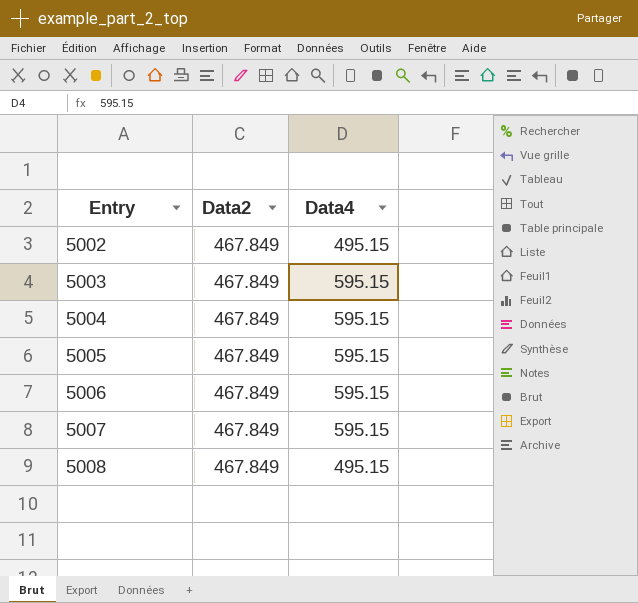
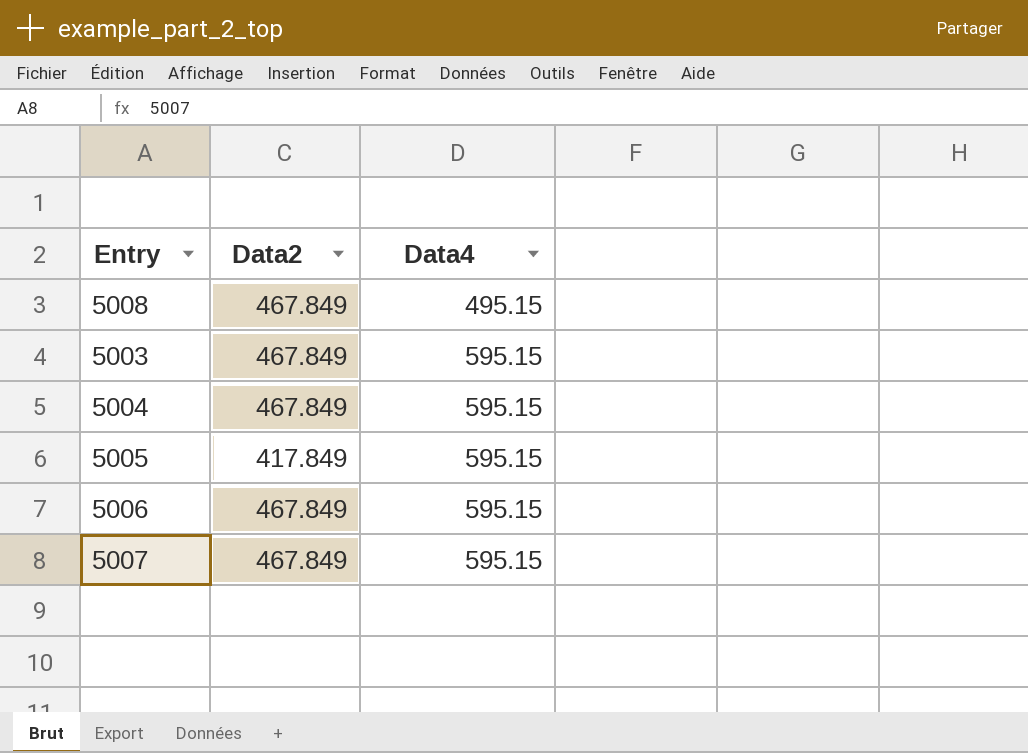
row order: Entry ascending -> Data4 ascending
row 5002: 467.849 | 495.15 -> none
5005 | Data2: 467.849 -> 417.849

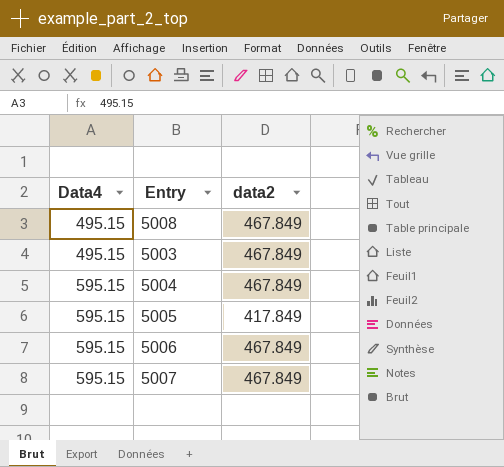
column Data4 | position: 3 -> 1
column name: Data2 -> data2
5003 | Data4: 595.15 -> 495.15

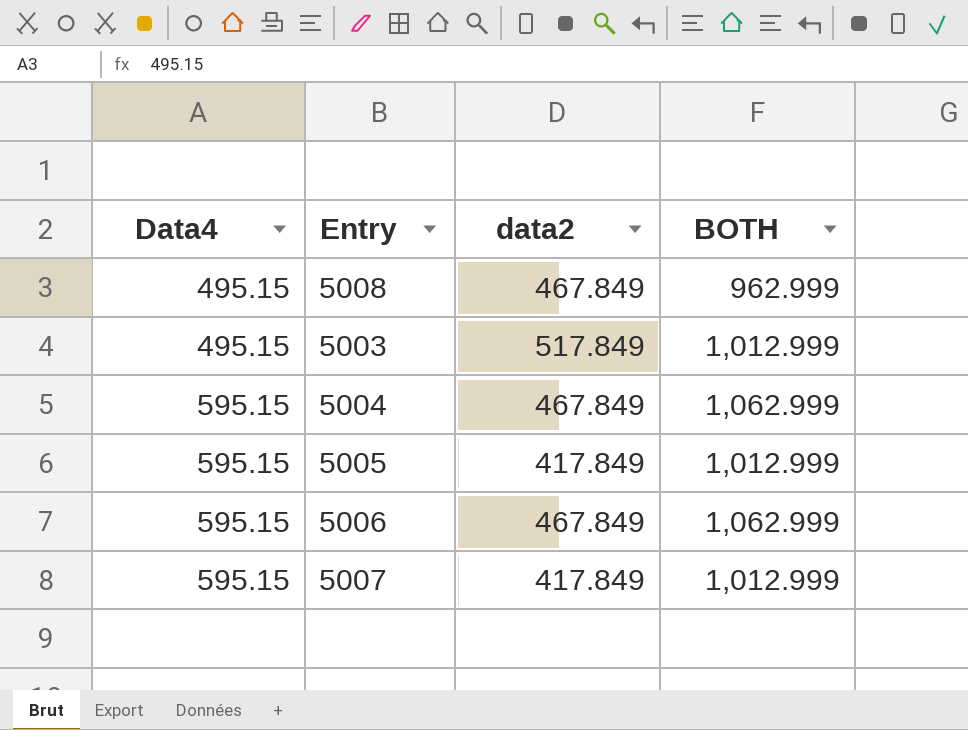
column BOTH | formula: none -> [Data4] + [data2]
5003 | data2: 467.849 -> 517.849
5007 | data2: 467.849 -> 417.849

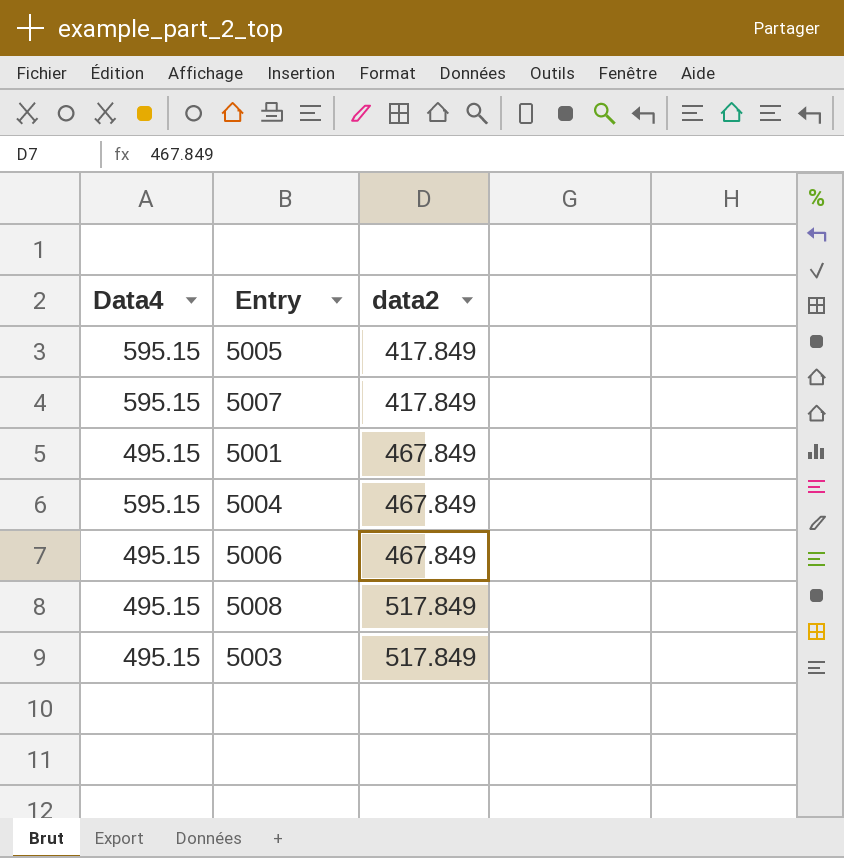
row order: Data4 ascending -> data2 ascending
column BOTH | formula: [Data4] + [data2] -> none
row 5001: none -> 495.15 | 467.849
5006 | Data4: 595.15 -> 495.15
5008 | data2: 467.849 -> 517.849

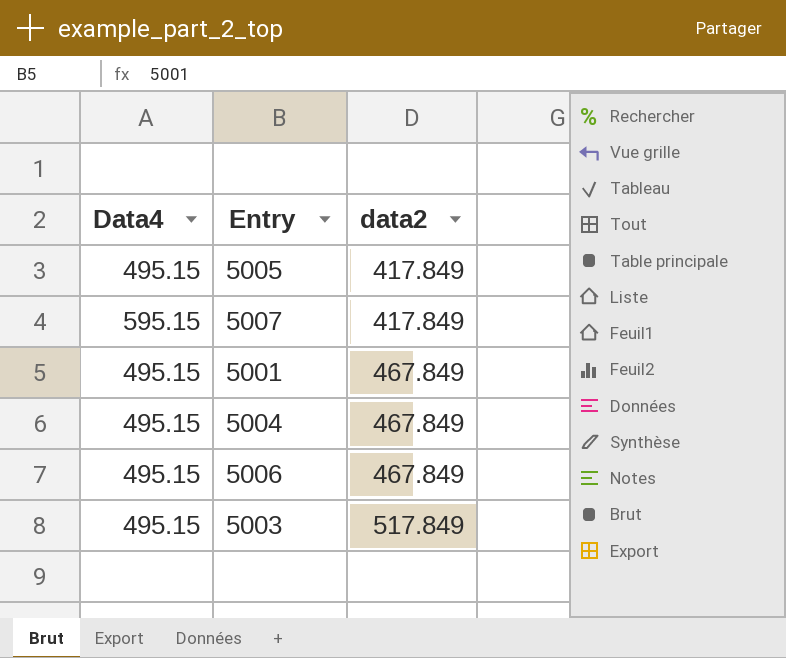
row 5008: 495.15 | 517.849 -> none
5005 | Data4: 595.15 -> 495.15
5004 | Data4: 595.15 -> 495.15

